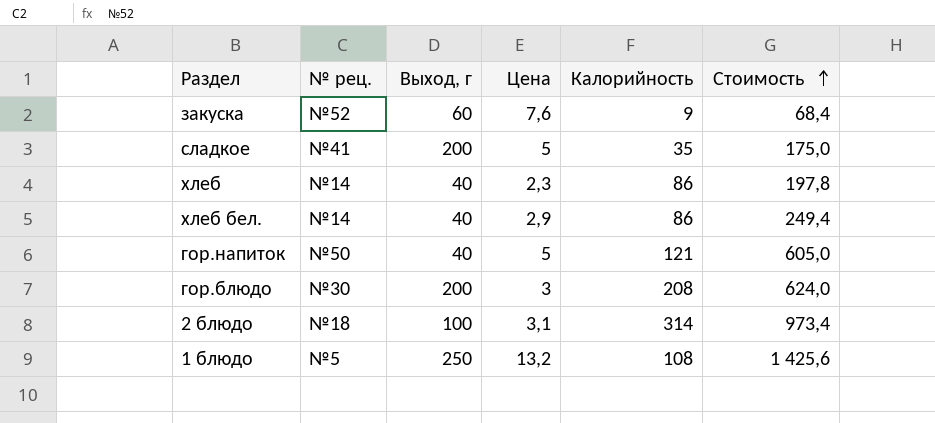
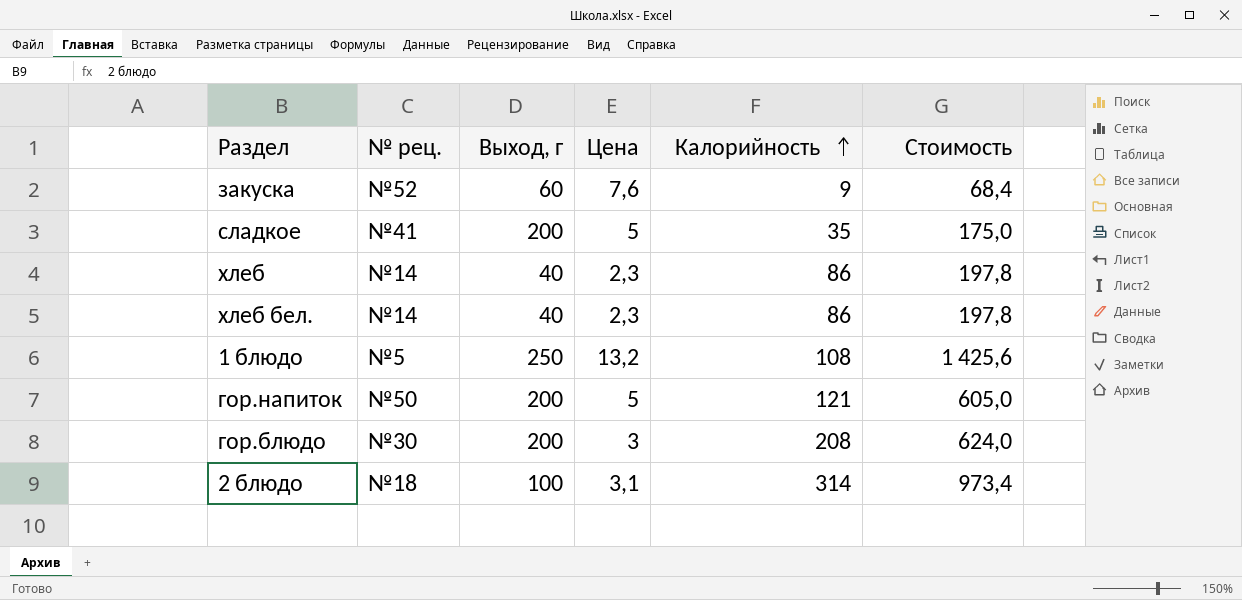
row order: Стоимость ascending -> Калорийность ascending
хлеб бел. | Цена: 2,9 -> 2,3
хлеб бел. | Стоимость: 249,4 -> 197,8
гор.напиток | Выход, г: 40 -> 200

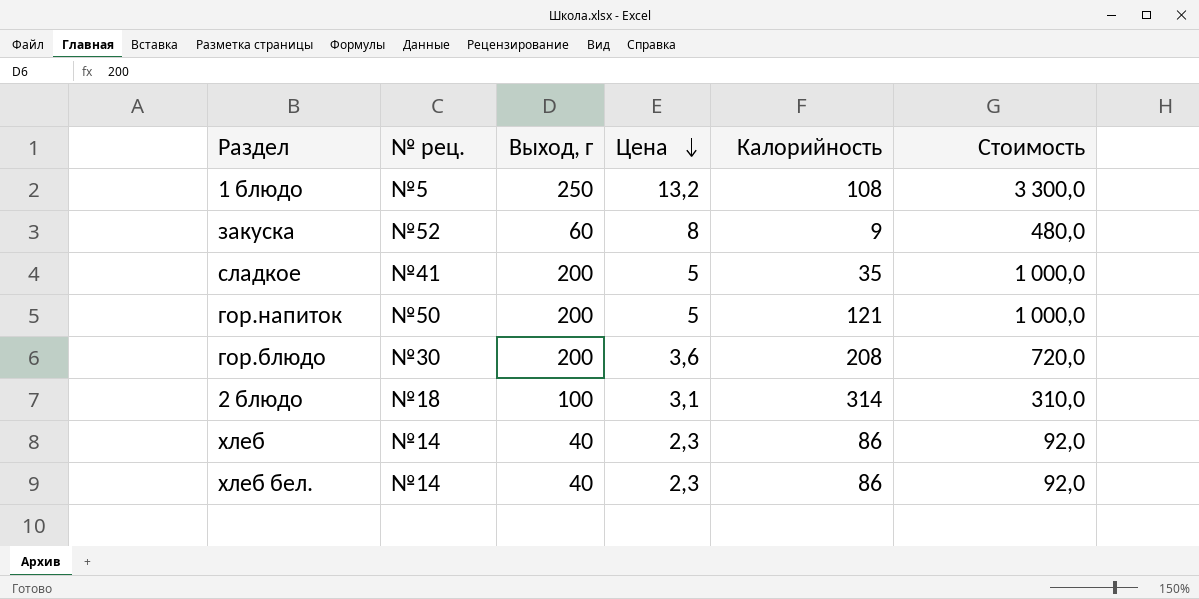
row order: Калорийность ascending -> Цена descending
column Стоимость | formula: [Цена] * [Калорийность] -> [Выход, г] * [Цена]
закуска | Цена: 7,6 -> 8
гор.блюдо | Цена: 3 -> 3,6

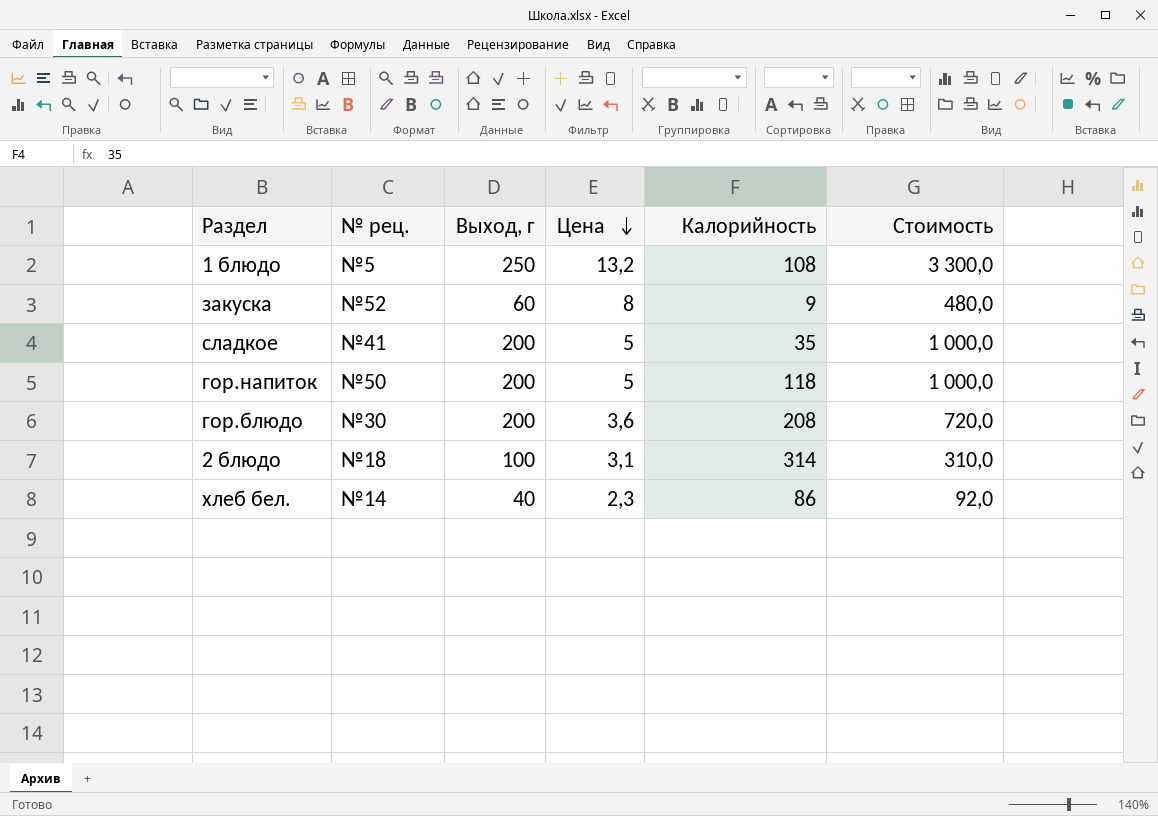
row хлеб: №14 | 40 | 2,3 | 86 | 92,0 -> none
гор.напиток | Калорийность: 121 -> 118

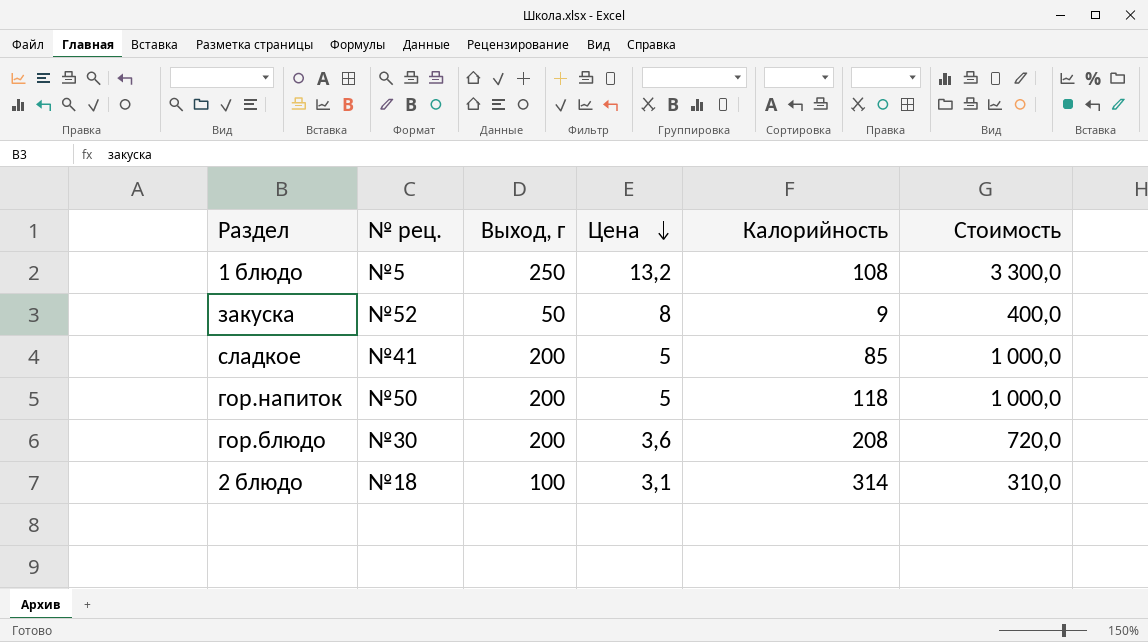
row хлеб бел.: №14 | 40 | 2,3 | 86 | 92,0 -> none
закуска | Выход, г: 60 -> 50
закуска | Стоимость: 480,0 -> 400,0
сладкое | Калорийность: 35 -> 85

